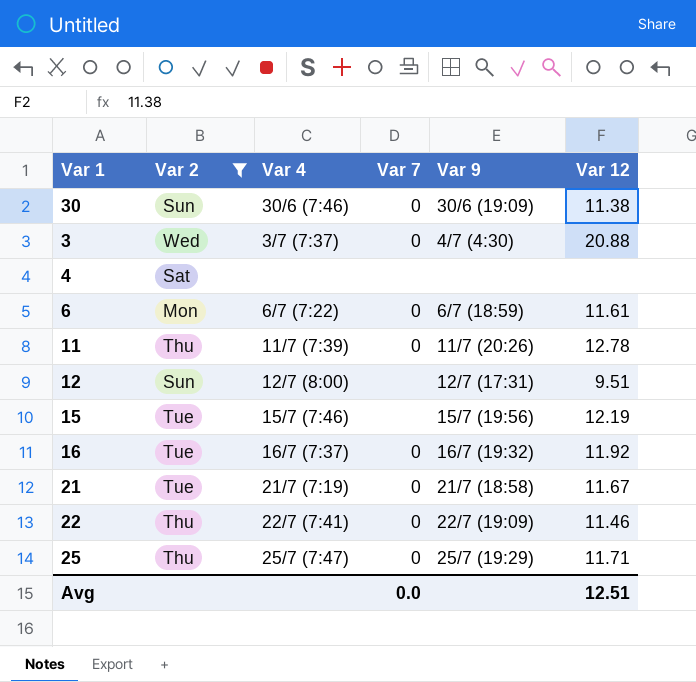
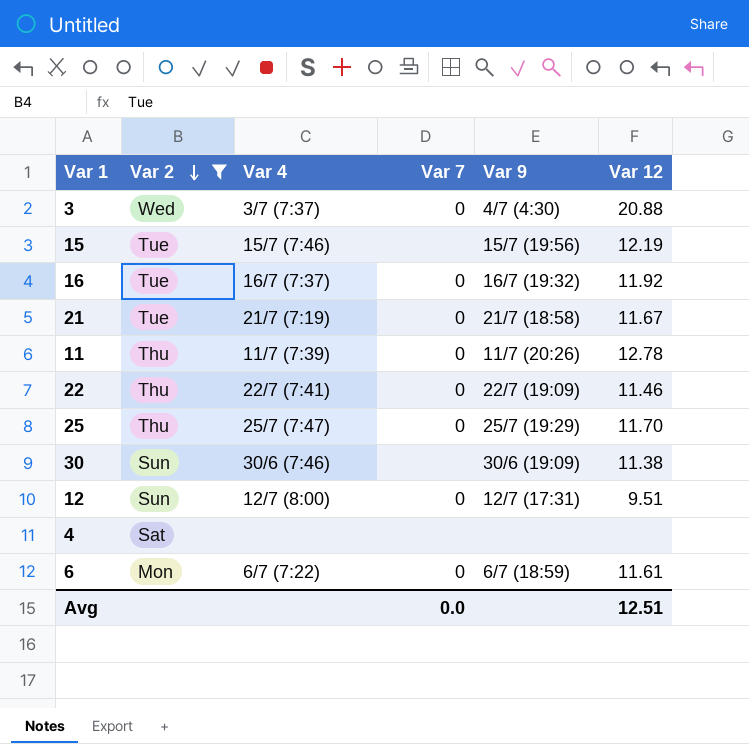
row order: none -> Var 2 descending
25 | Var 12: 11.71 -> 11.70
30 | Var 7: 0 -> none
12 | Var 7: none -> 0

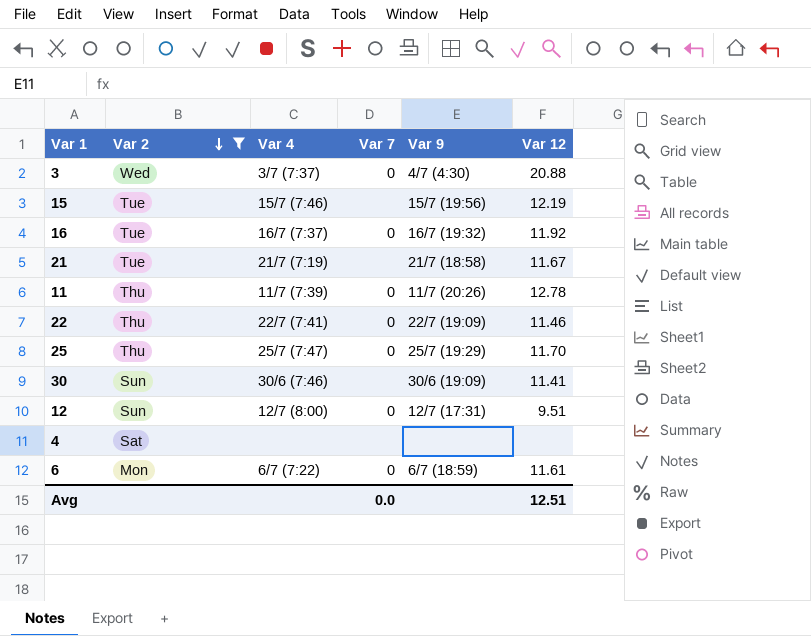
21 | Var 7: 0 -> none
30 | Var 12: 11.38 -> 11.41

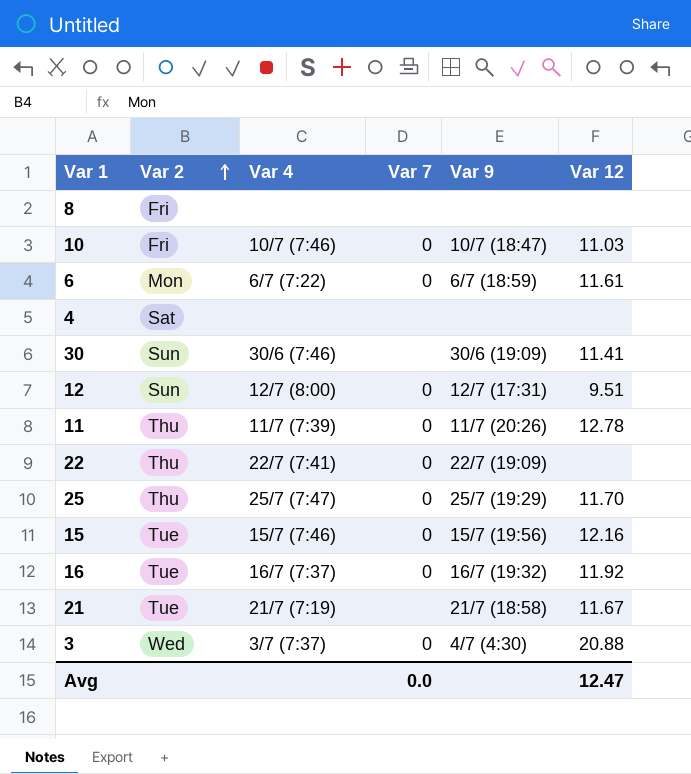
filter: Var 2 != Fri -> none
row order: Var 2 descending -> Var 2 ascending
22 | Var 12: 11.46 -> none
15 | Var 7: none -> 0
15 | Var 12: 12.19 -> 12.16
Avg | Var 12: 12.51 -> 12.47

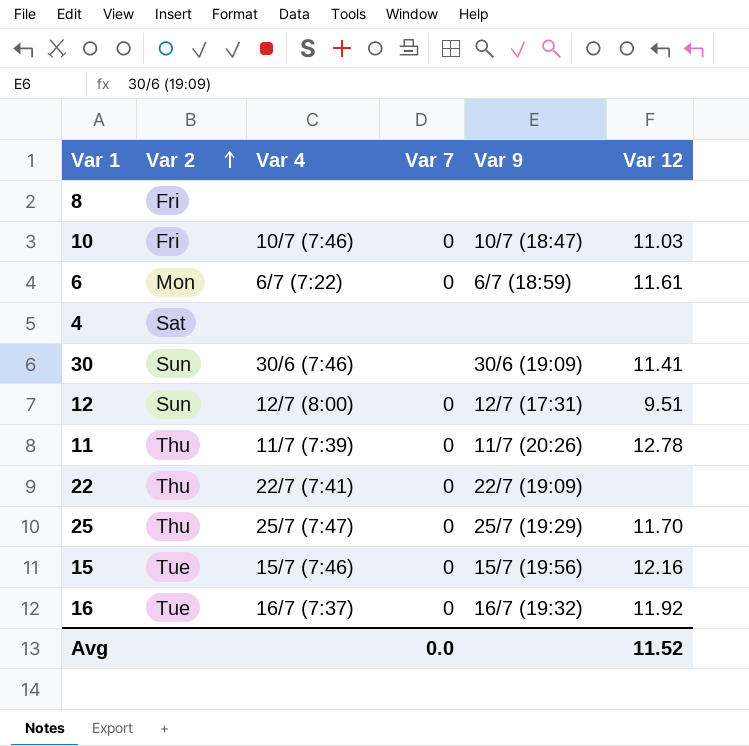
row 21: Tue | 21/7 (7:19) | none | 21/7 (18:58) | 11.67 -> none
row 3: Wed | 3/7 (7:37) | 0 | 4/7 (4:30) | 20.88 -> none
Avg | Var 12: 12.47 -> 11.52

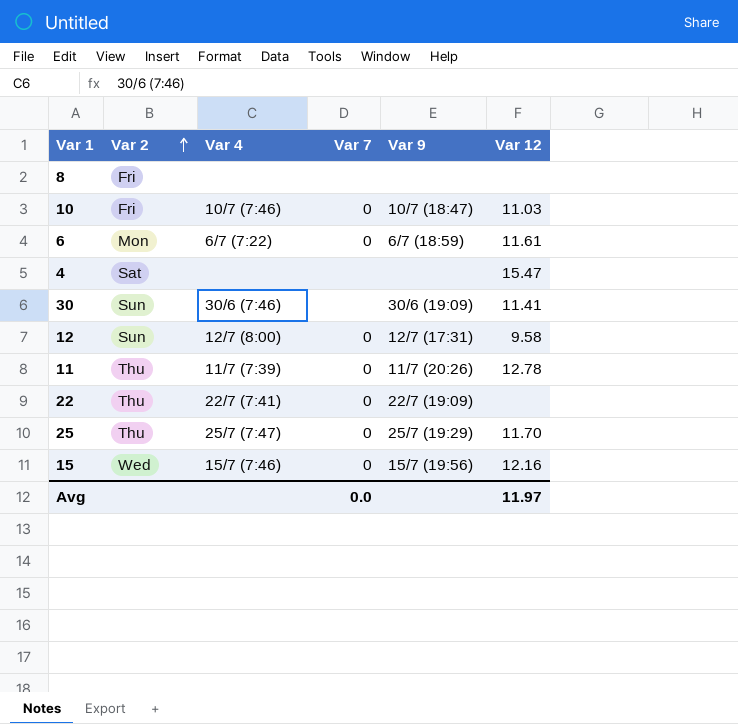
row 16: Tue | 16/7 (7:37) | 0 | 16/7 (19:32) | 11.92 -> none
4 | Var 12: none -> 15.47
12 | Var 12: 9.51 -> 9.58
15 | Var 2: Tue -> Wed
Avg | Var 12: 11.52 -> 11.97

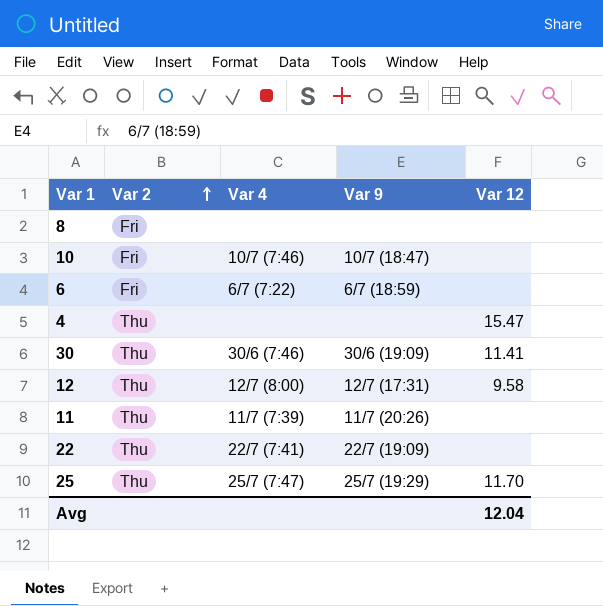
column Var 7 | position: 4 -> none
row 15: Wed | 15/7 (7:46) | 0 | 15/7 (19:56) | 12.16 -> none
10 | Var 12: 11.03 -> none
6 | Var 2: Mon -> Fri
6 | Var 12: 11.61 -> none
4 | Var 2: Sat -> Thu
30 | Var 2: Sun -> Thu
12 | Var 2: Sun -> Thu
11 | Var 12: 12.78 -> none
Avg | Var 12: 11.97 -> 12.04

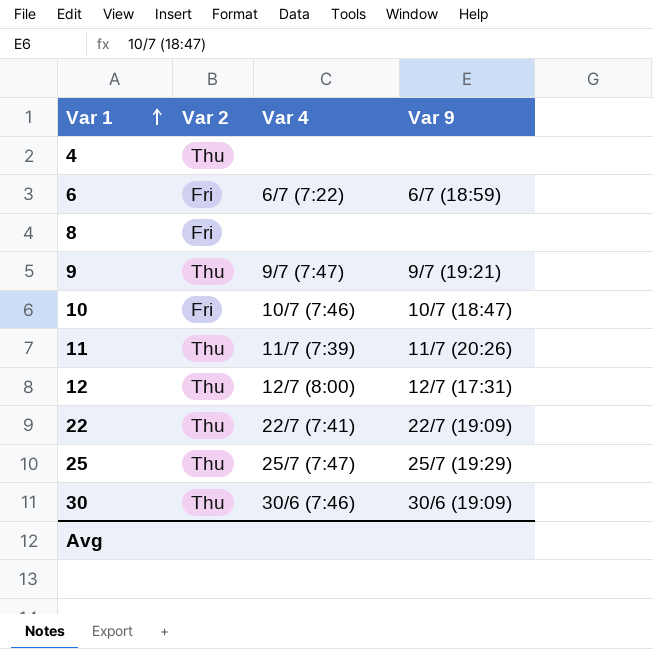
row order: Var 2 ascending -> Var 1 ascending
column Var 12 | position: 5 -> none
row 9: none -> Thu | 9/7 (7:47) | 9/7 (19:21)

